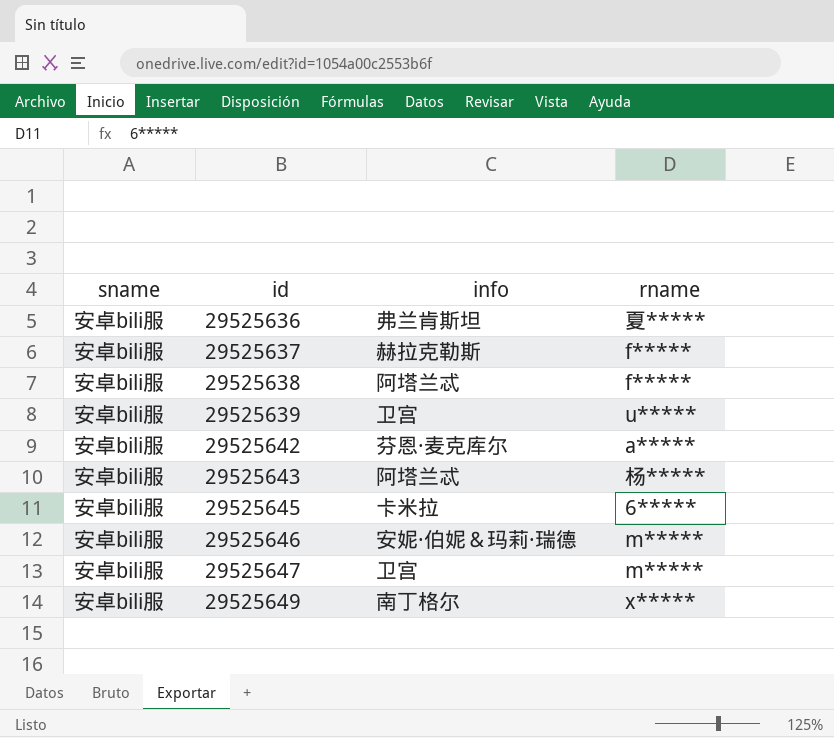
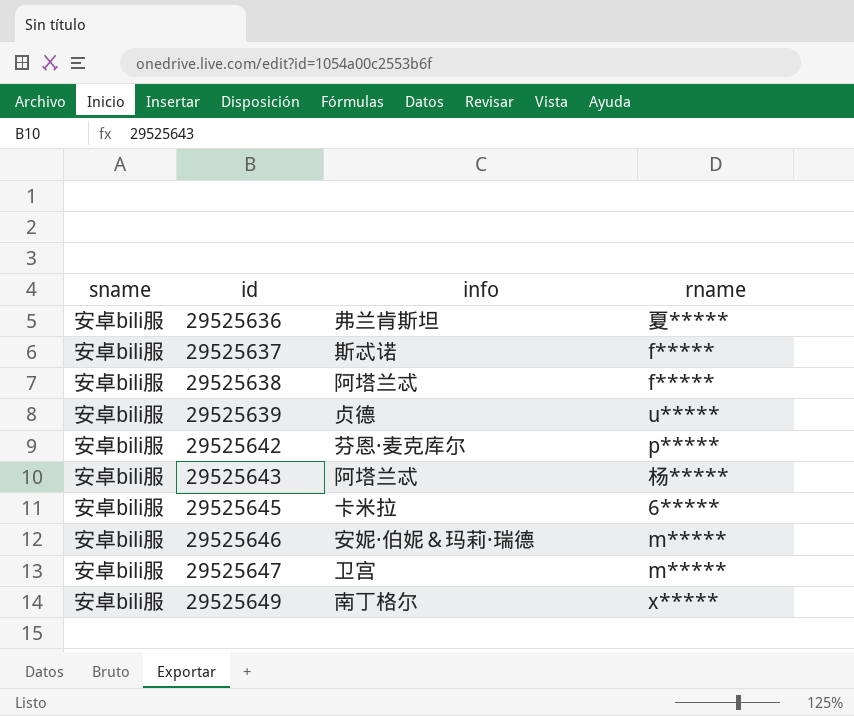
29525637 | info: 赫拉克勒斯 -> 斯忒诺
29525639 | info: 卫宫 -> 贞德
29525642 | rname: a***** -> p*****

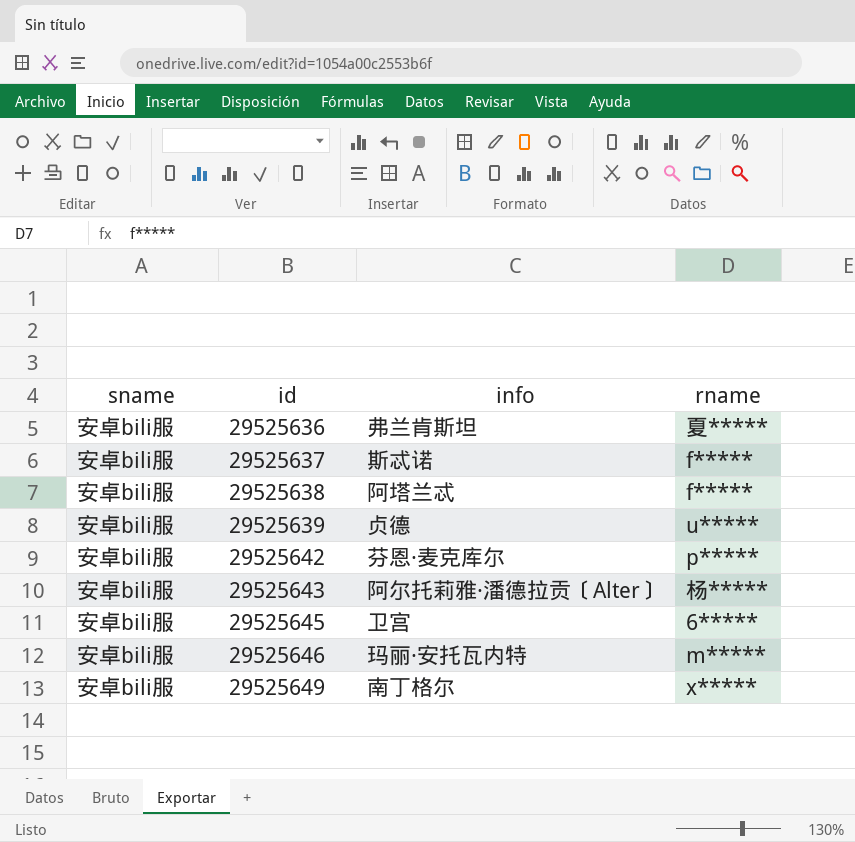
row 29525647: 安卓bili服 | 卫宫 | m***** -> none
29525643 | info: 阿塔兰忒 -> 阿尔托莉雅·潘德拉贡〔Alter〕
29525645 | info: 卡米拉 -> 卫宫
29525646 | info: 安妮·伯妮＆玛莉·瑞德 -> 玛丽·安托瓦内特

